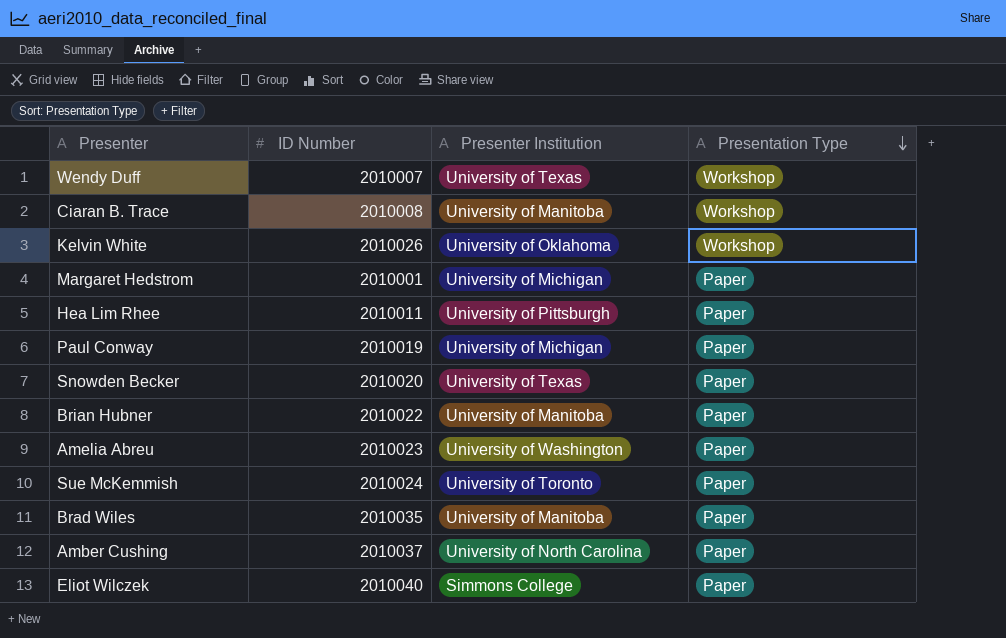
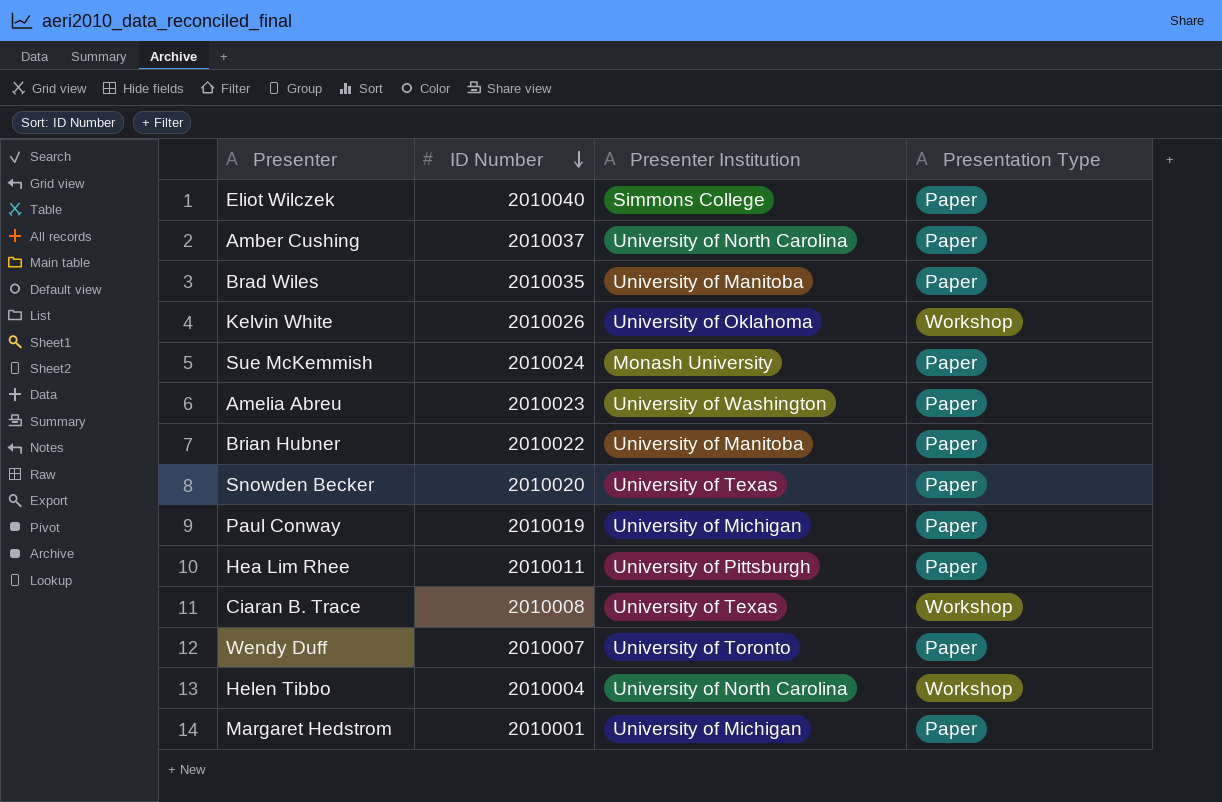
row order: Presentation Type descending -> ID Number descending
Sue McKemmish | Presenter Institution: University of Toronto -> Monash University
Ciaran B. Trace | Presenter Institution: University of Manitoba -> University of Texas
Wendy Duff | Presenter Institution: University of Texas -> University of Toronto
Wendy Duff | Presentation Type: Workshop -> Paper
row Helen Tibbo: none -> 2010004 | University of North Carolina | Workshop

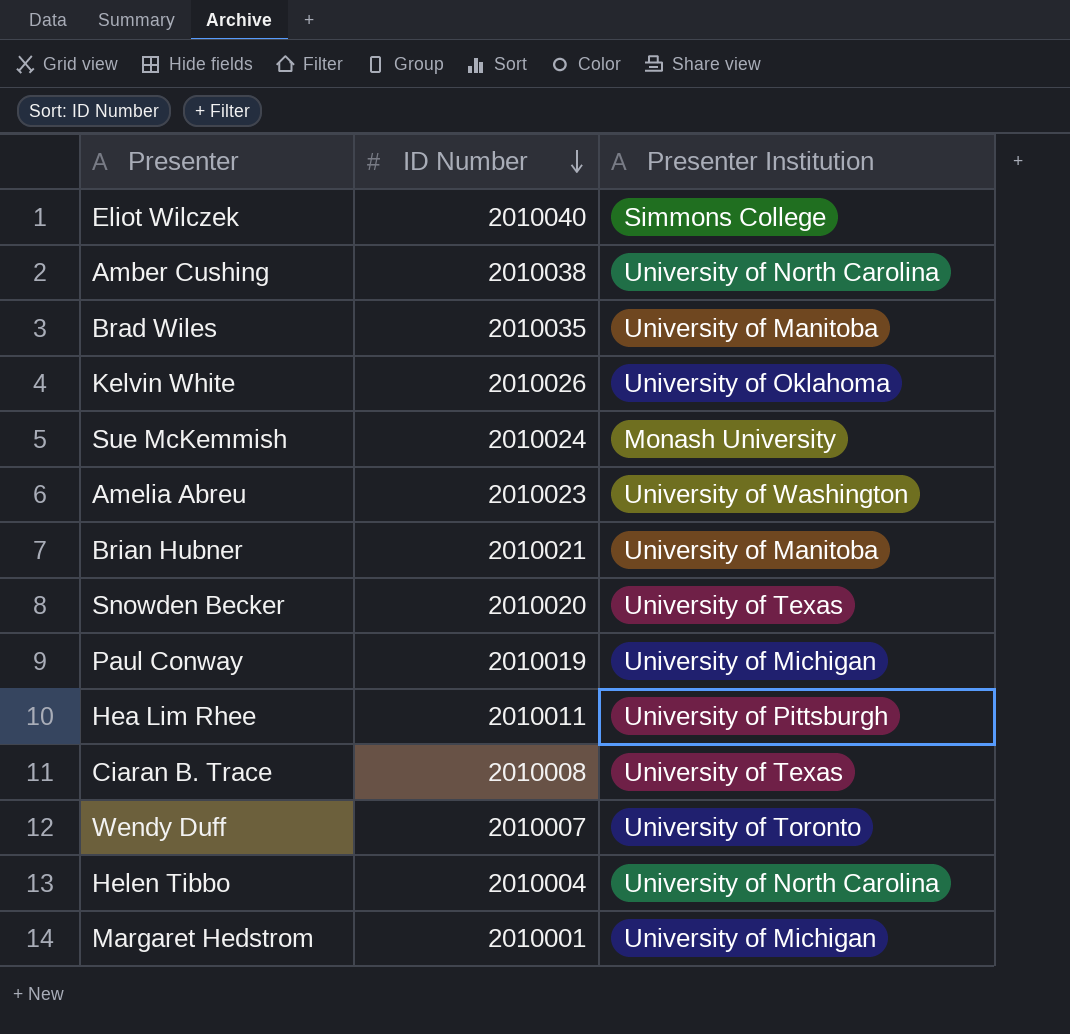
column Presentation Type | position: 4 -> none
Amber Cushing | ID Number: 2010037 -> 2010038
Brian Hubner | ID Number: 2010022 -> 2010021

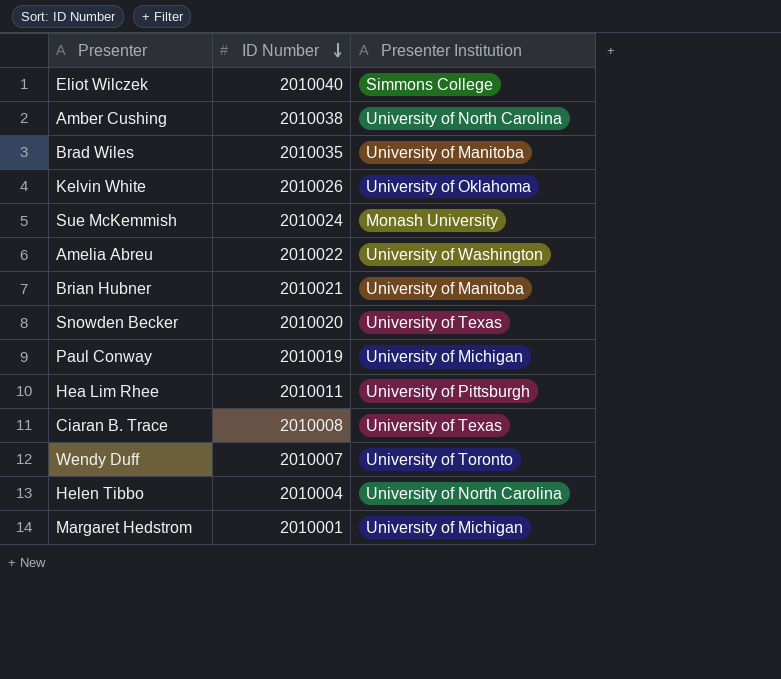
Amelia Abreu | ID Number: 2010023 -> 2010022

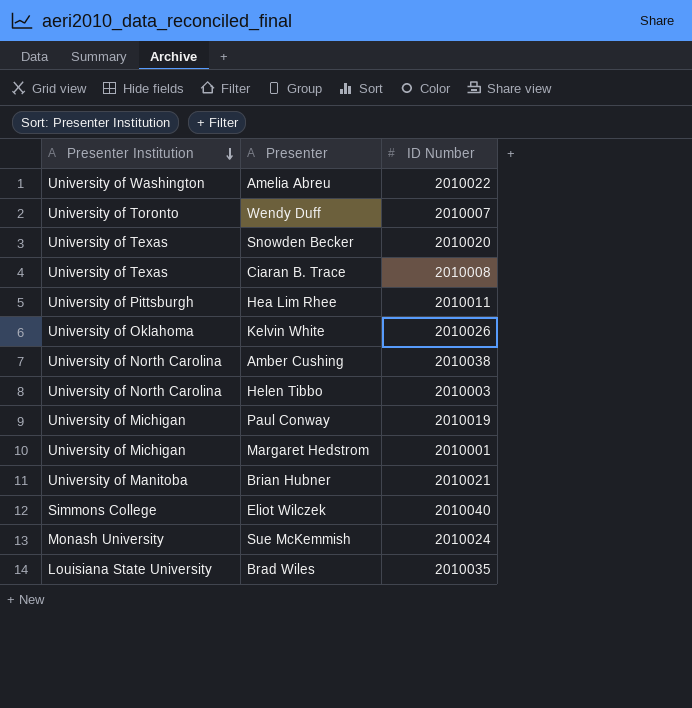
row order: ID Number descending -> Presenter Institution descending
column Presenter Institution | position: 3 -> 1
Helen Tibbo | ID Number: 2010004 -> 2010003
Brad Wiles | Presenter Institution: University of Manitoba -> Louisiana State University

